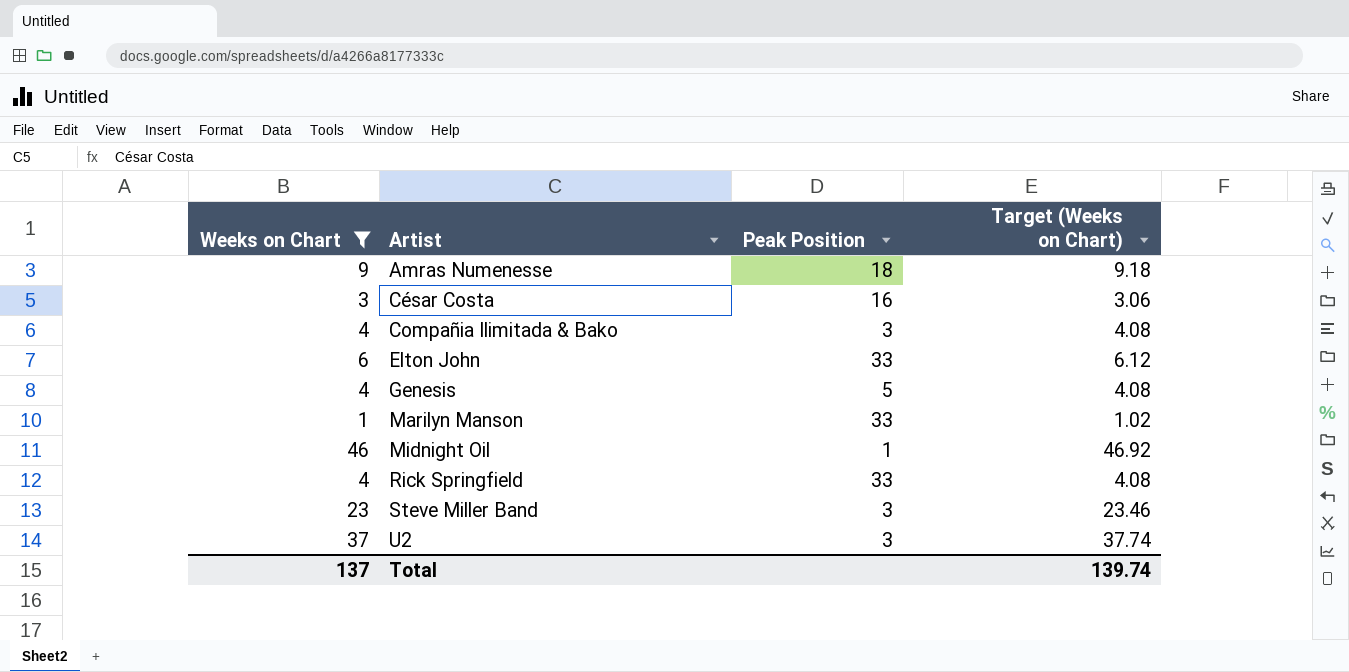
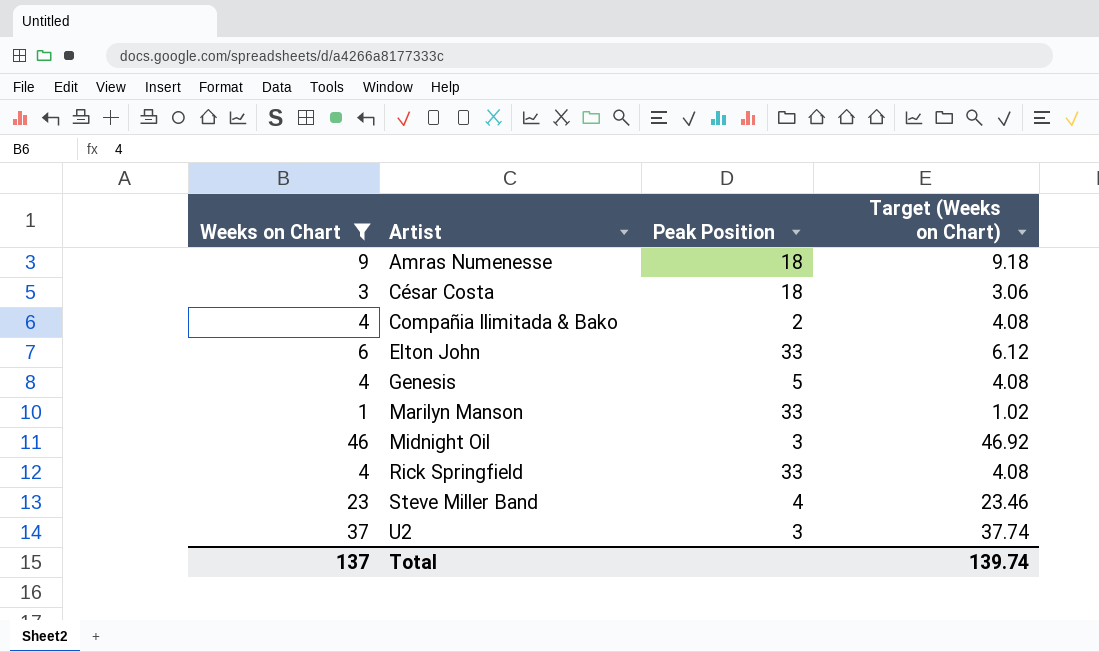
César Costa | Peak Position: 16 -> 18
Compañia Ilimitada & Bako | Peak Position: 3 -> 2
Midnight Oil | Peak Position: 1 -> 3
Steve Miller Band | Peak Position: 3 -> 4

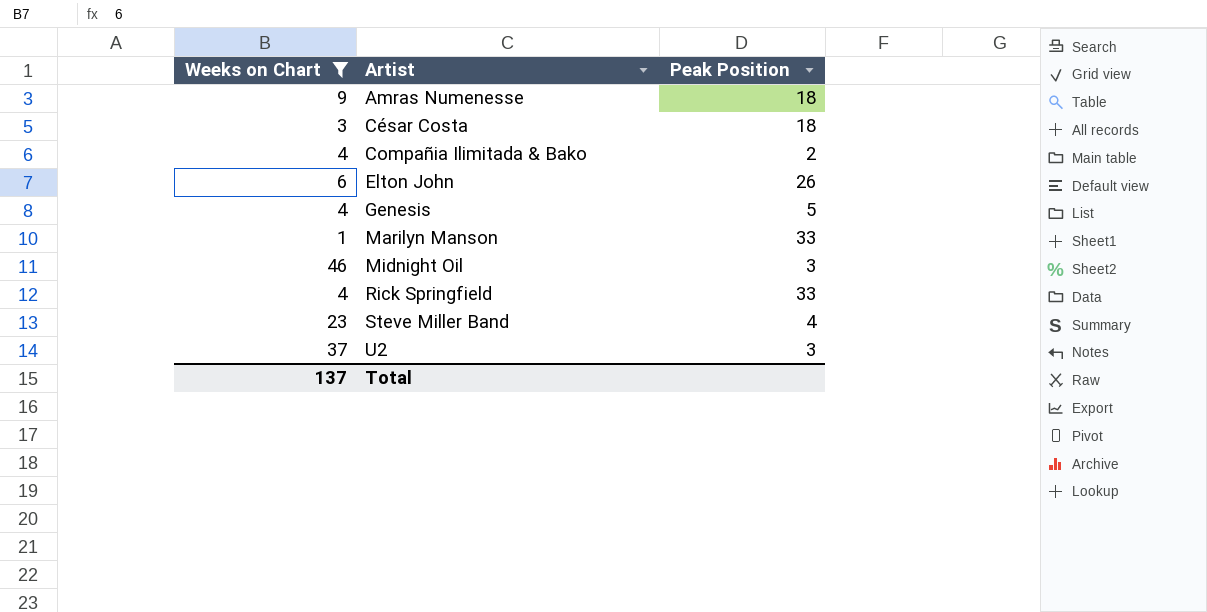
column Target (Weeks on Chart) | formula: [Weeks on Chart] * 1.02 -> none
Elton John | Peak Position: 33 -> 26

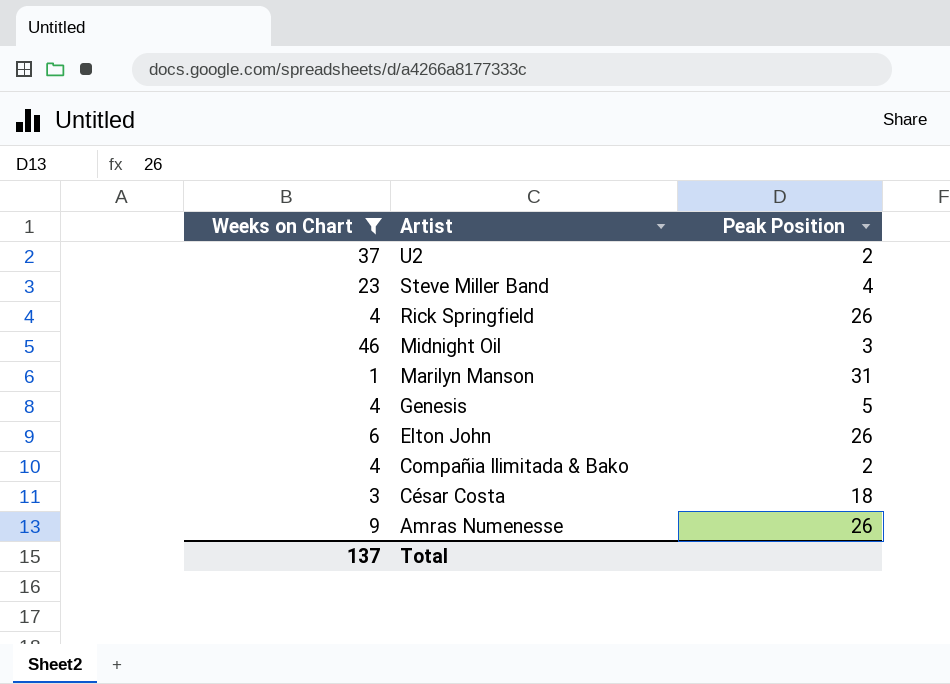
row order: Artist ascending -> Artist descending
U2 | Peak Position: 3 -> 2
Rick Springfield | Peak Position: 33 -> 26
Marilyn Manson | Peak Position: 33 -> 31
Amras Numenesse | Peak Position: 18 -> 26

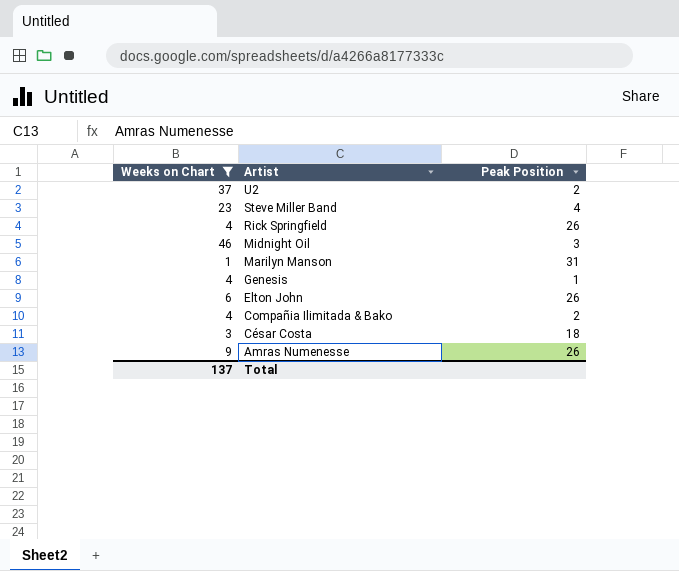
Genesis | Peak Position: 5 -> 1

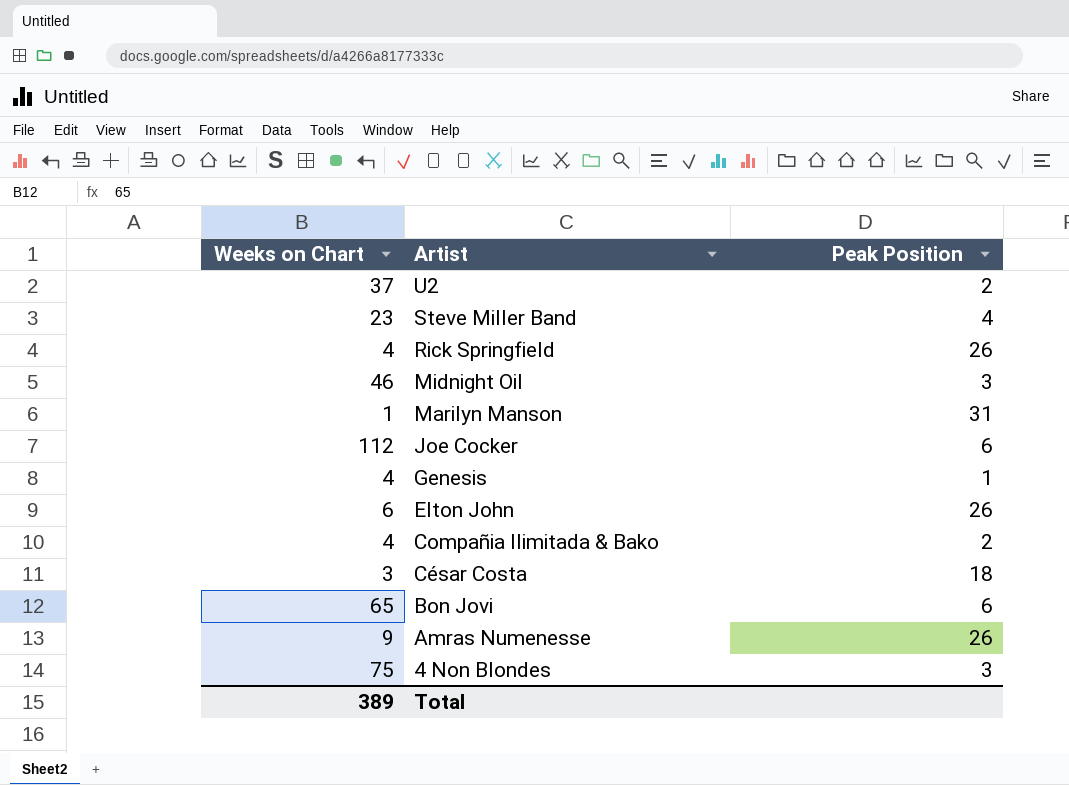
filter: Weeks on Chart <= 46 -> none
Total | Weeks on Chart: 137 -> 389

